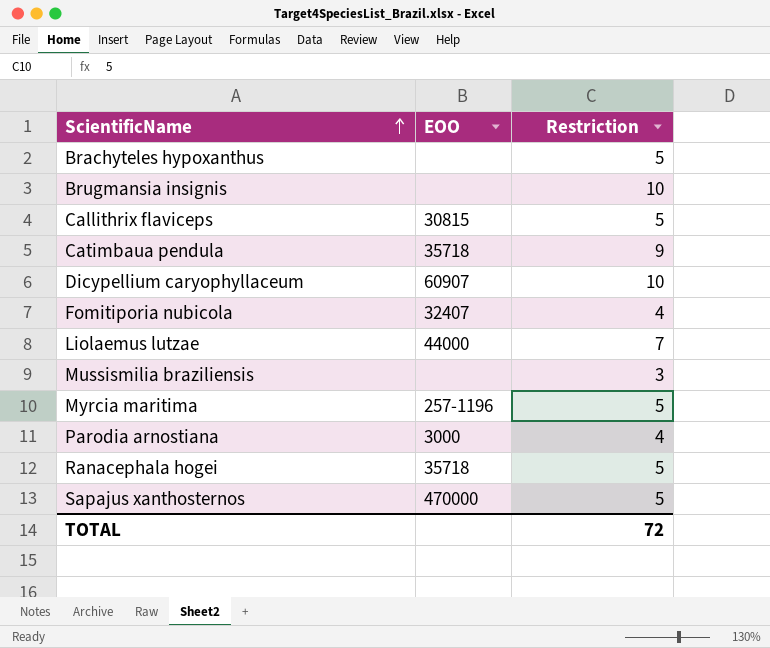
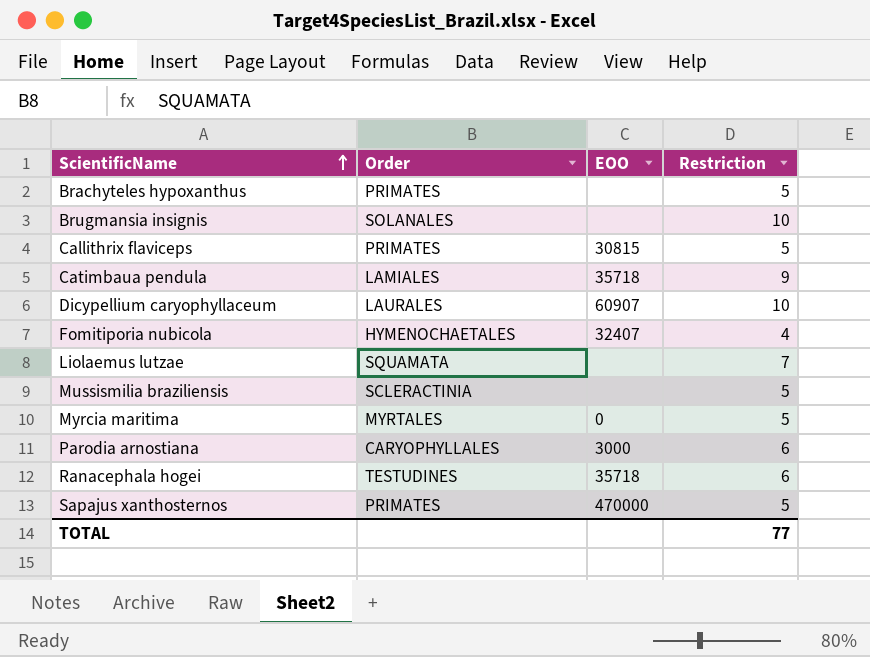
column Order | position: none -> 2
Liolaemus lutzae | EOO: 44000 -> none
Mussismilia braziliensis | Restriction: 3 -> 5
Myrcia maritima | EOO: 257-1196 -> 0
Parodia arnostiana | Restriction: 4 -> 6
Ranacephala hogei | Restriction: 5 -> 6
TOTAL | Restriction: 72 -> 77

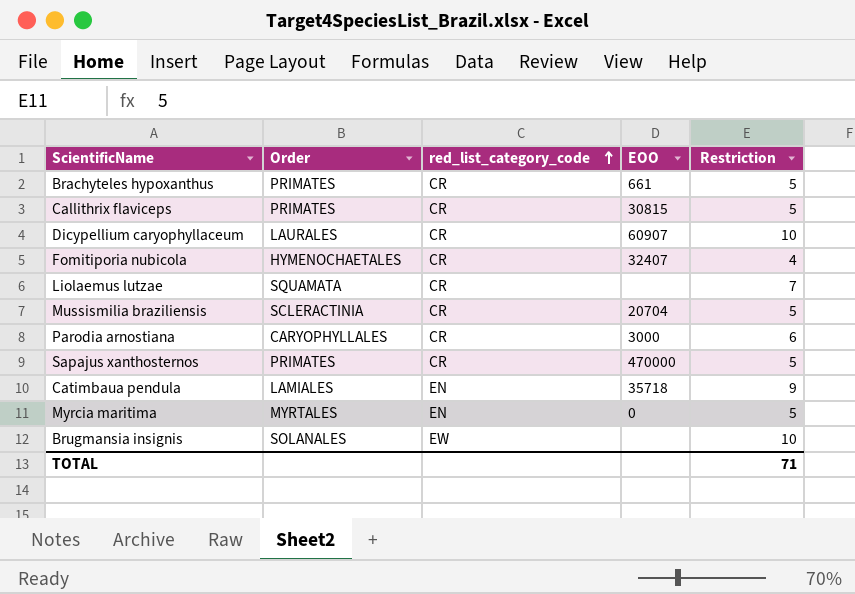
row order: ScientificName ascending -> red_list_category_code ascending
column red_list_category_code | position: none -> 3
row Ranacephala hogei: TESTUDINES | 35718 | 6 -> none
Brachyteles hypoxanthus | EOO: none -> 661
Mussismilia braziliensis | EOO: none -> 20704
TOTAL | Restriction: 77 -> 71

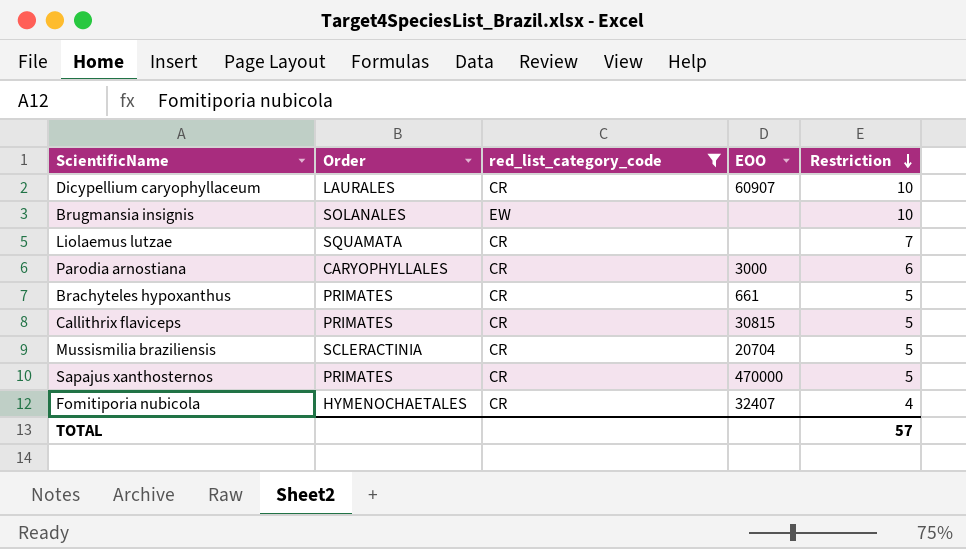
filter: none -> red_list_category_code != EN
row order: red_list_category_code ascending -> Restriction descending
TOTAL | Restriction: 71 -> 57

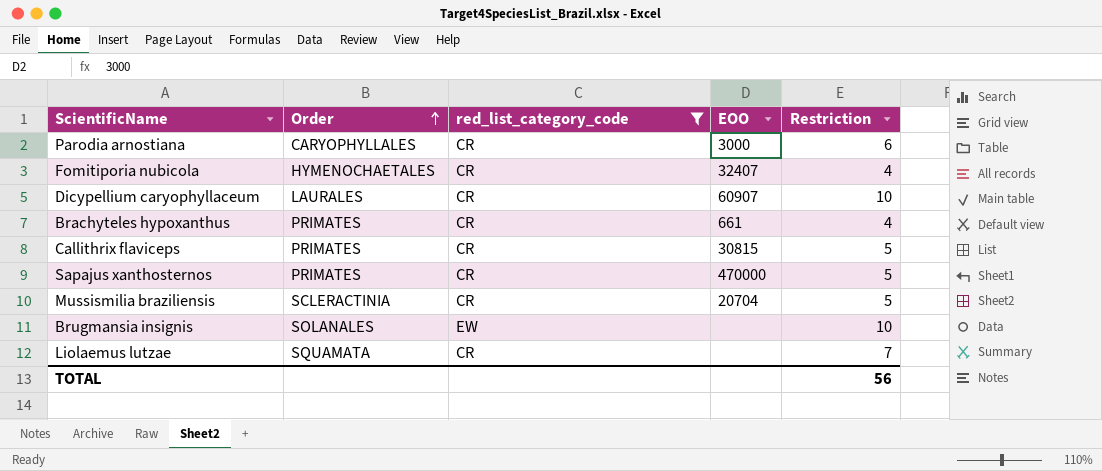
row order: Restriction descending -> Order ascending
Brachyteles hypoxanthus | Restriction: 5 -> 4
TOTAL | Restriction: 57 -> 56

